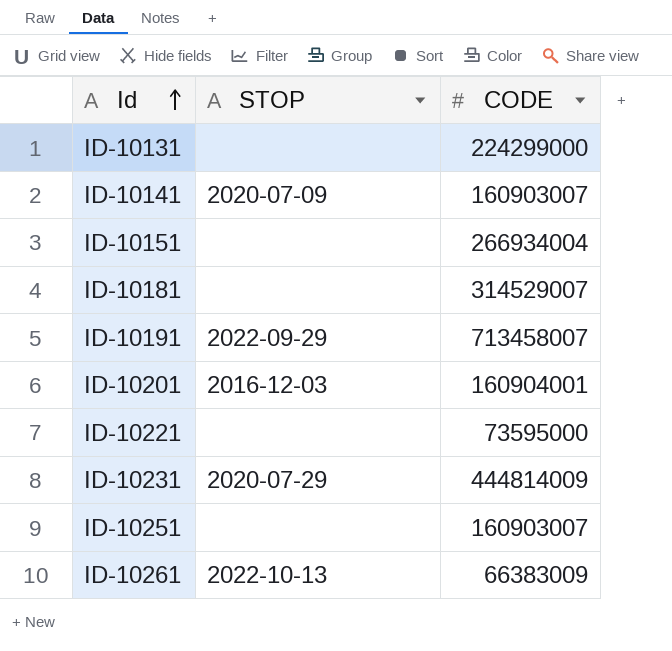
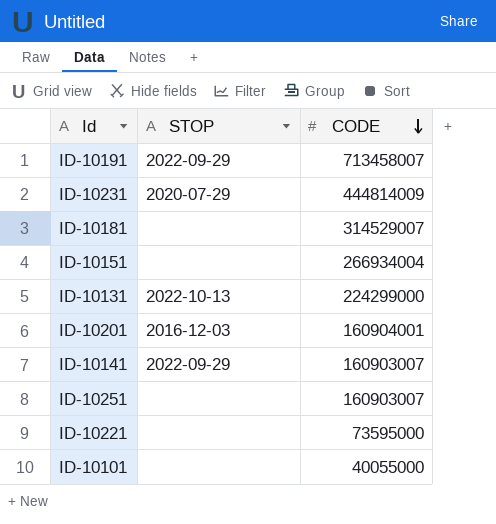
row order: Id ascending -> CODE descending
row ID-10261: 2022-10-13 | 66383009 -> none
ID-10131 | STOP: none -> 2022-10-13
ID-10141 | STOP: 2020-07-09 -> 2022-09-29
row ID-10101: none -> none | 40055000

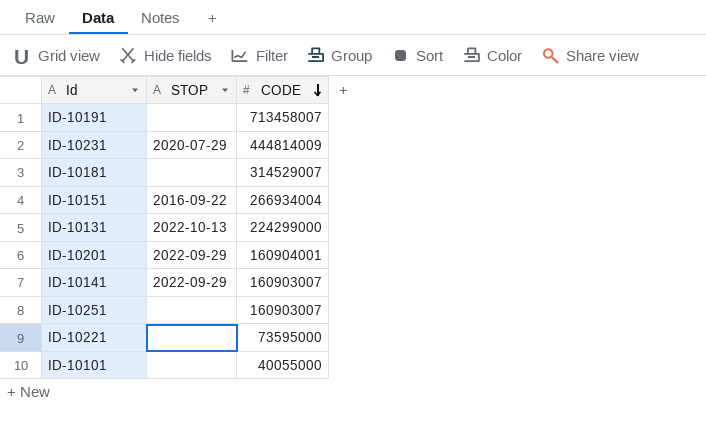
ID-10191 | STOP: 2022-09-29 -> none
ID-10151 | STOP: none -> 2016-09-22
ID-10201 | STOP: 2016-12-03 -> 2022-09-29

